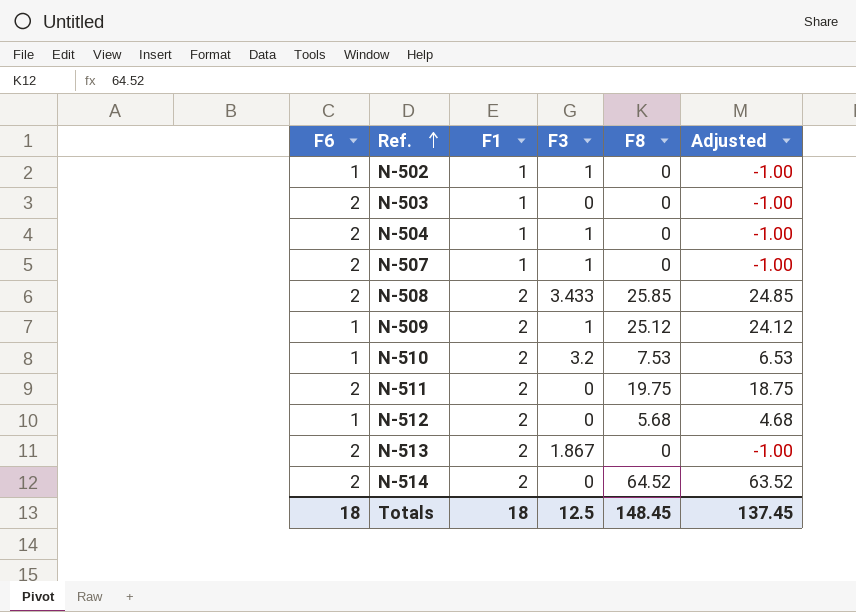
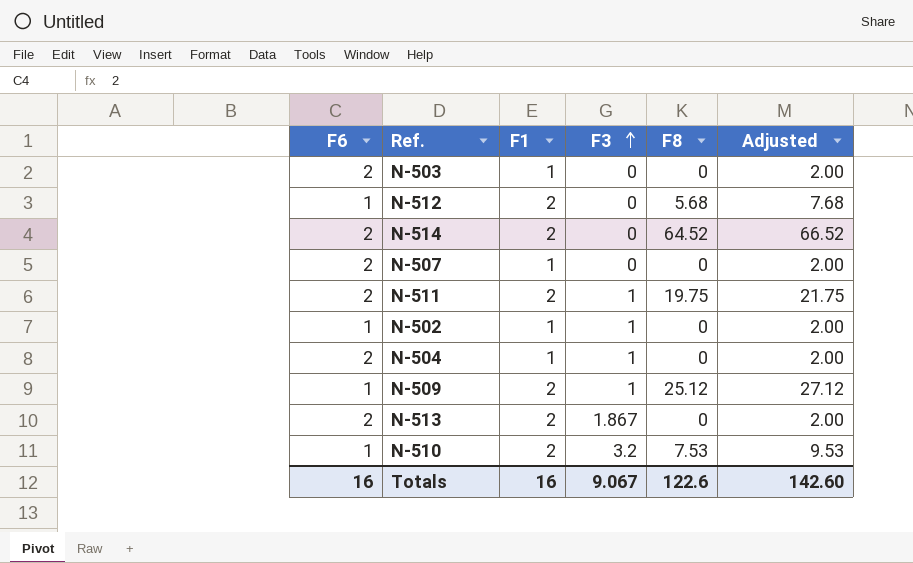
row order: Ref. ascending -> F3 ascending
column Adjusted | formula: [F8] - 1 -> [F8] + 2
row N-508: 2 | 2 | 3.433 | 25.85 | 24.85 -> none
N-507 | F3: 1 -> 0
N-511 | F3: 0 -> 1
Totals | F6: 18 -> 16
Totals | F1: 18 -> 16
Totals | F3: 12.5 -> 9.067
Totals | F8: 148.45 -> 122.6
Totals | Adjusted: 137.45 -> 142.60

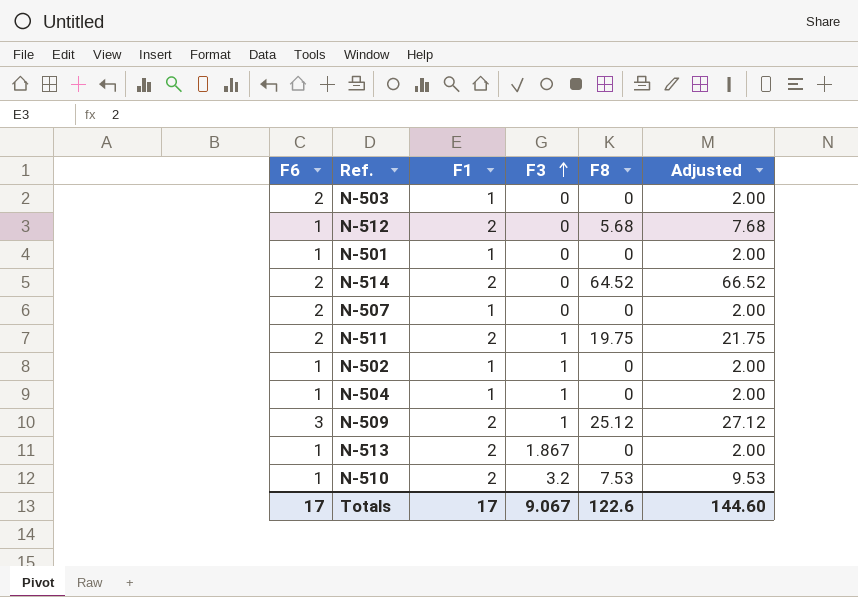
row N-501: none -> 1 | 1 | 0 | 0 | 2.00
N-504 | F6: 2 -> 1
N-509 | F6: 1 -> 3
N-513 | F6: 2 -> 1
Totals | F6: 16 -> 17
Totals | F1: 16 -> 17
Totals | Adjusted: 142.60 -> 144.60

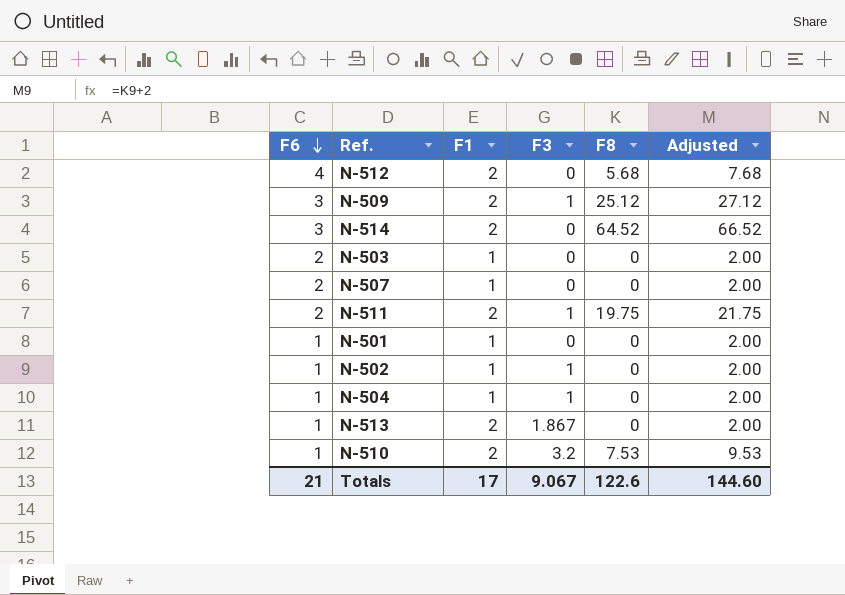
row order: F3 ascending -> F6 descending
N-512 | F6: 1 -> 4
N-514 | F6: 2 -> 3
Totals | F6: 17 -> 21

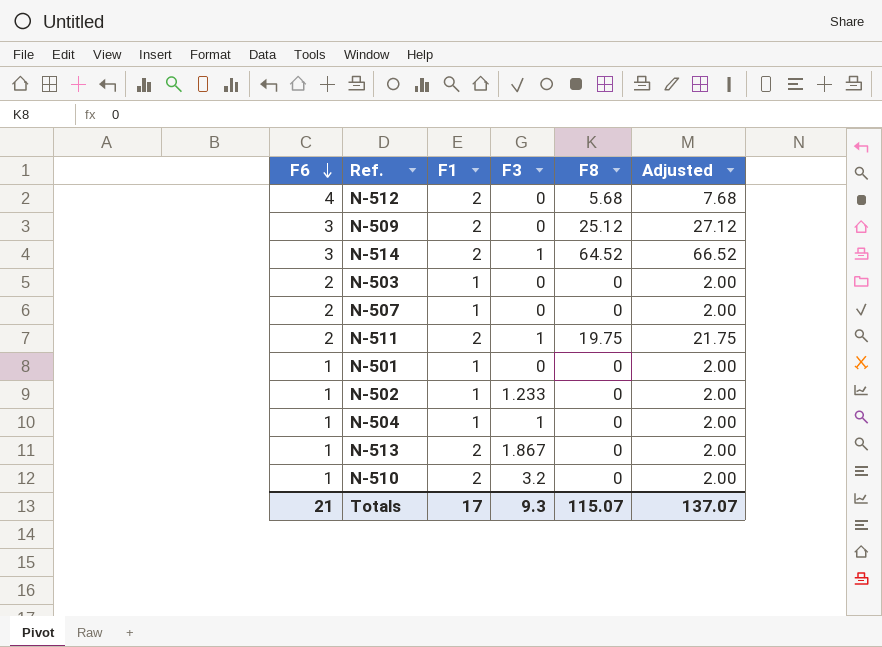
N-509 | F3: 1 -> 0
N-514 | F3: 0 -> 1
N-502 | F3: 1 -> 1.233
N-510 | F8: 7.53 -> 0
N-510 | Adjusted: 9.53 -> 2.00
Totals | F3: 9.067 -> 9.3
Totals | F8: 122.6 -> 115.07
Totals | Adjusted: 144.60 -> 137.07

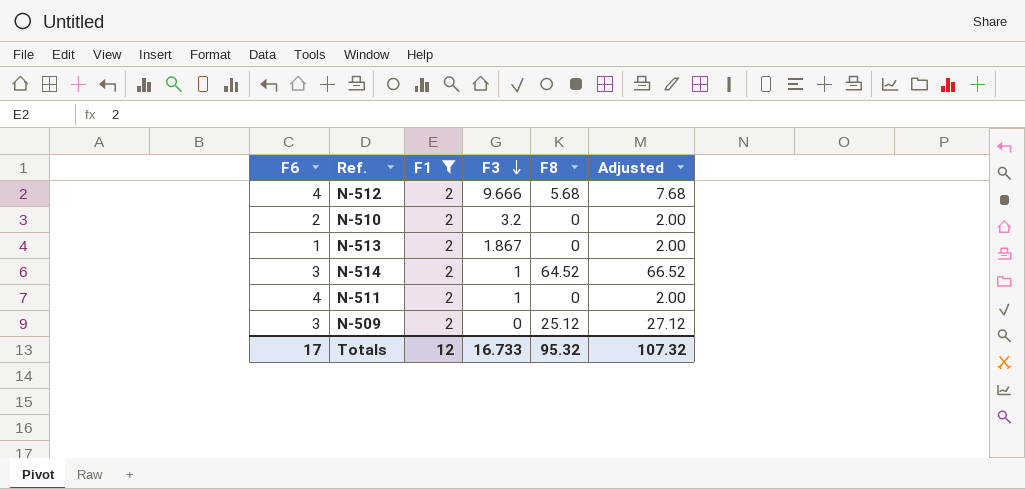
filter: none -> F1 = 2
row order: F6 descending -> F3 descending
N-512 | F3: 0 -> 9.666
N-510 | F6: 1 -> 2
N-511 | F6: 2 -> 4
N-511 | F8: 19.75 -> 0
N-511 | Adjusted: 21.75 -> 2.00
Totals | F6: 21 -> 17
Totals | F1: 17 -> 12
Totals | F3: 9.3 -> 16.733
Totals | F8: 115.07 -> 95.32
Totals | Adjusted: 137.07 -> 107.32

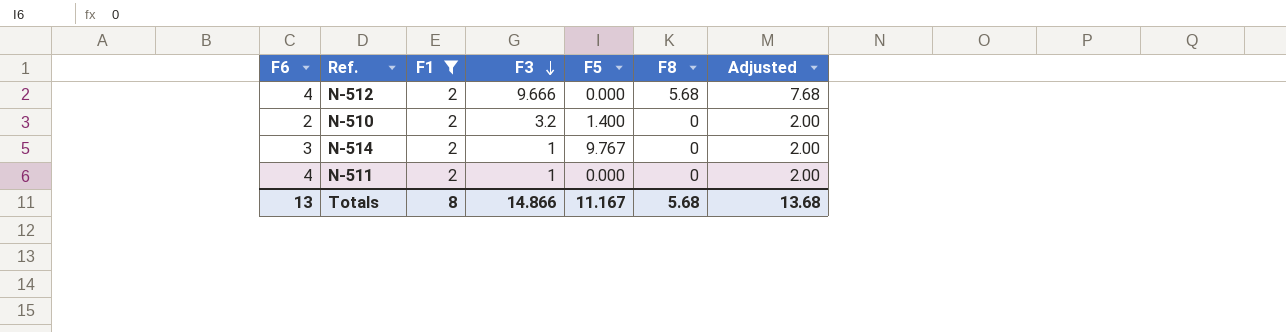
column F5 | position: none -> 5
row N-513: 1 | 2 | 1.867 | 0 | 2.00 -> none
row N-509: 3 | 2 | 0 | 25.12 | 27.12 -> none
N-514 | F8: 64.52 -> 0
N-514 | Adjusted: 66.52 -> 2.00
Totals | F6: 17 -> 13
Totals | F1: 12 -> 8
Totals | F3: 16.733 -> 14.866
Totals | F8: 95.32 -> 5.68
Totals | Adjusted: 107.32 -> 13.68

